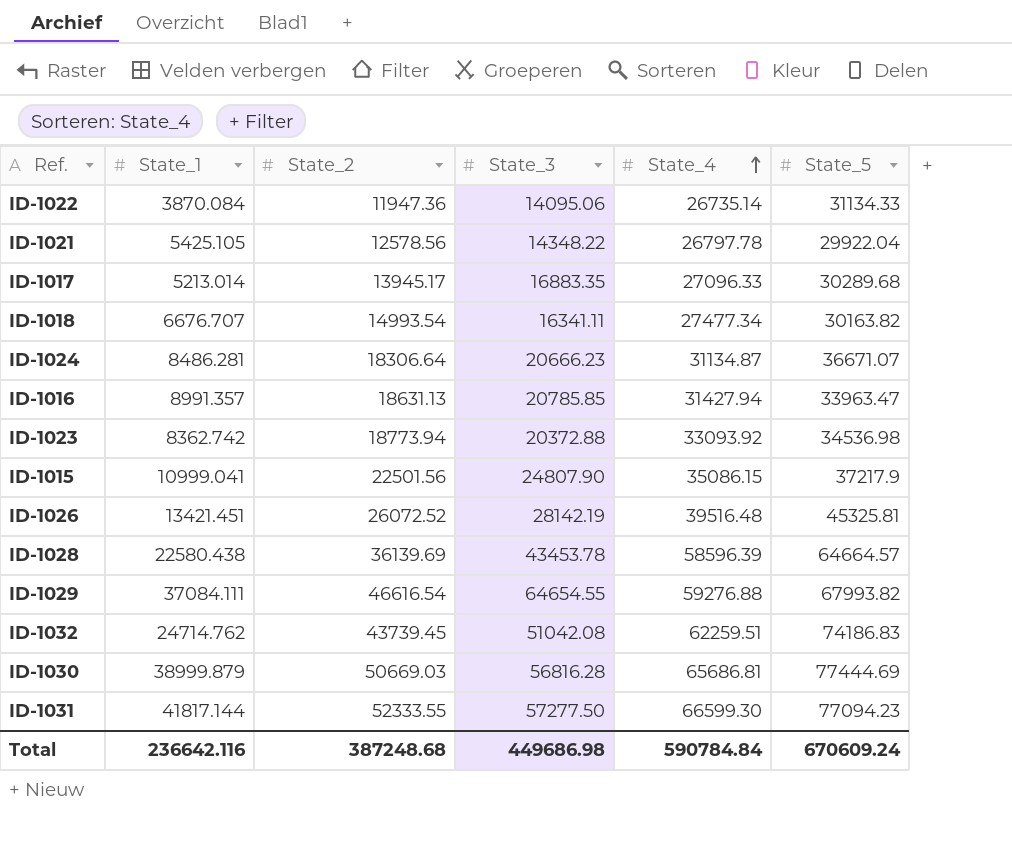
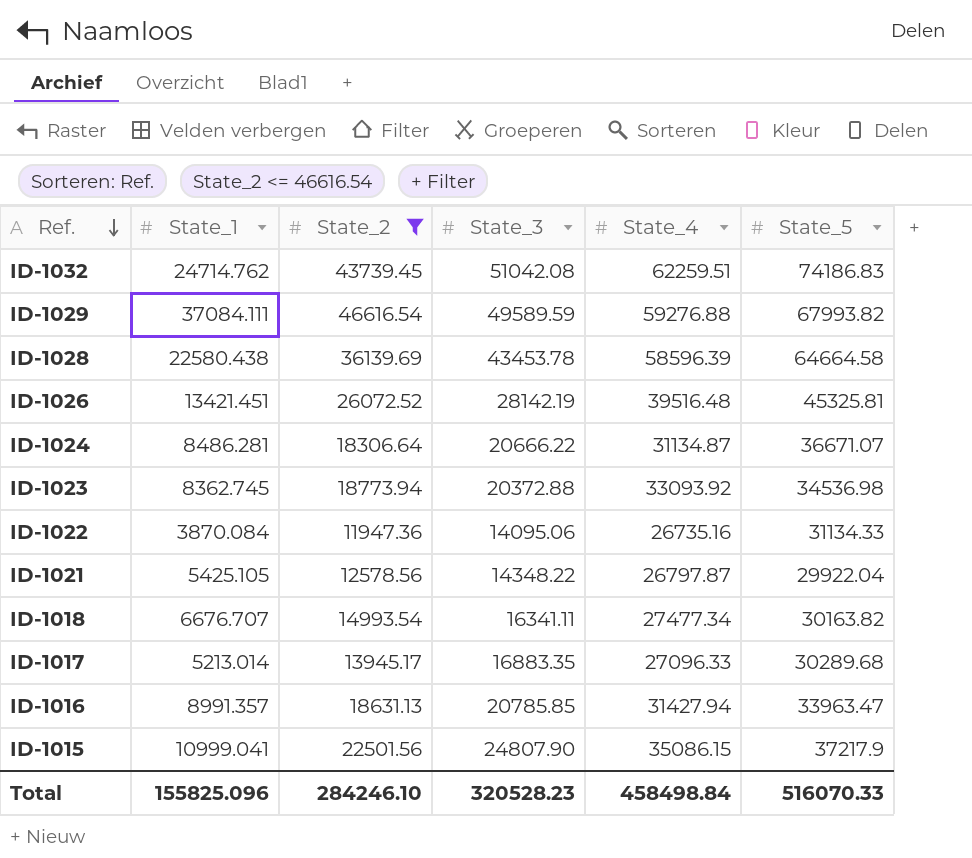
filter: none -> State_2 <= 46616.54
row order: State_4 ascending -> Ref. descending
ID-1029 | State_3: 64654.55 -> 49589.59
ID-1028 | State_5: 64664.57 -> 64664.58
ID-1024 | State_3: 20666.23 -> 20666.22
ID-1023 | State_1: 8362.742 -> 8362.745
ID-1022 | State_4: 26735.14 -> 26735.16
ID-1021 | State_4: 26797.78 -> 26797.87
Total | State_1: 236642.116 -> 155825.096
Total | State_2: 387248.68 -> 284246.10
Total | State_3: 449686.98 -> 320528.23
Total | State_4: 590784.84 -> 458498.84
Total | State_5: 670609.24 -> 516070.33

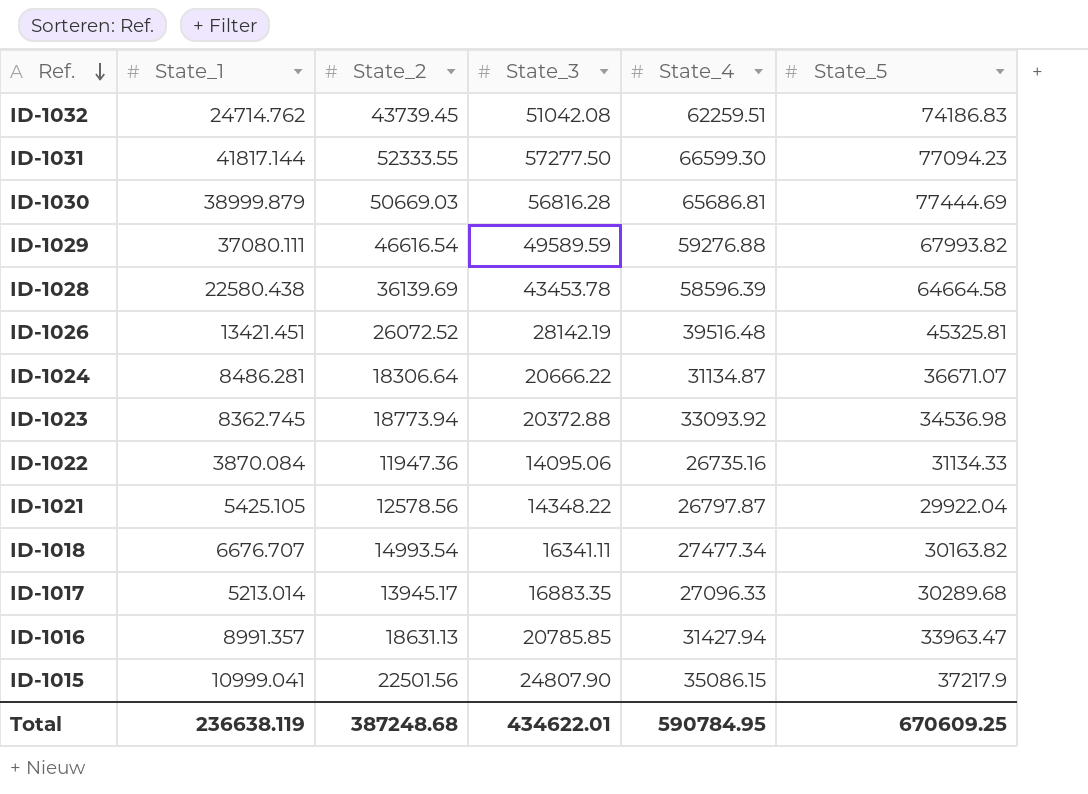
filter: State_2 <= 46616.54 -> none
ID-1029 | State_1: 37084.111 -> 37080.111
Total | State_1: 155825.096 -> 236638.119
Total | State_2: 284246.10 -> 387248.68
Total | State_3: 320528.23 -> 434622.01
Total | State_4: 458498.84 -> 590784.95
Total | State_5: 516070.33 -> 670609.25

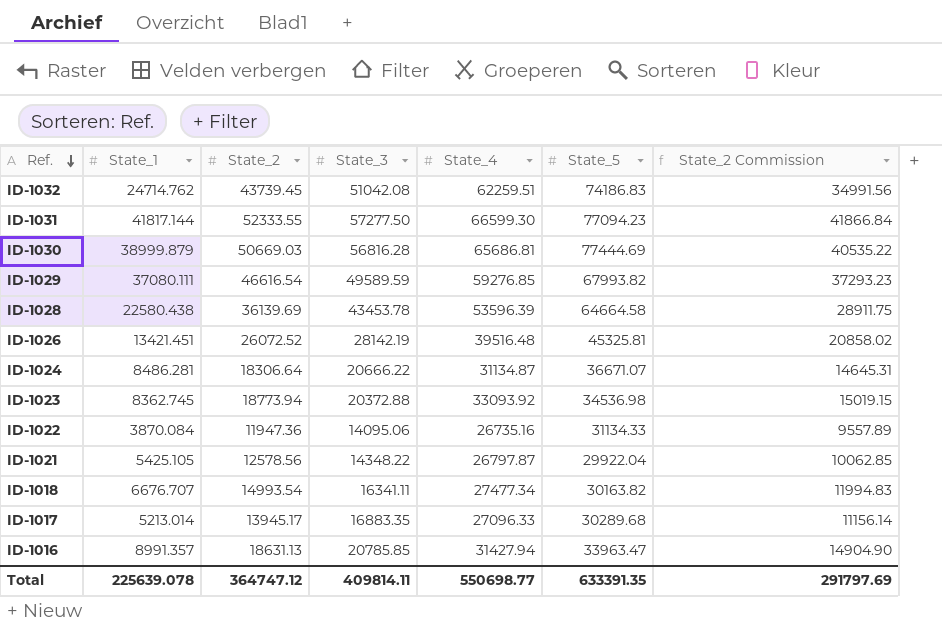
column State_2 Commission | formula: none -> [State_2] * 0.8
row ID-1015: 10999.041 | 22501.56 | 24807.90 | 35086.15 | 37217.9 -> none
ID-1029 | State_4: 59276.88 -> 59276.85
ID-1028 | State_4: 58596.39 -> 53596.39
Total | State_1: 236638.119 -> 225639.078
Total | State_2: 387248.68 -> 364747.12
Total | State_3: 434622.01 -> 409814.11
Total | State_4: 590784.95 -> 550698.77
Total | State_5: 670609.25 -> 633391.35

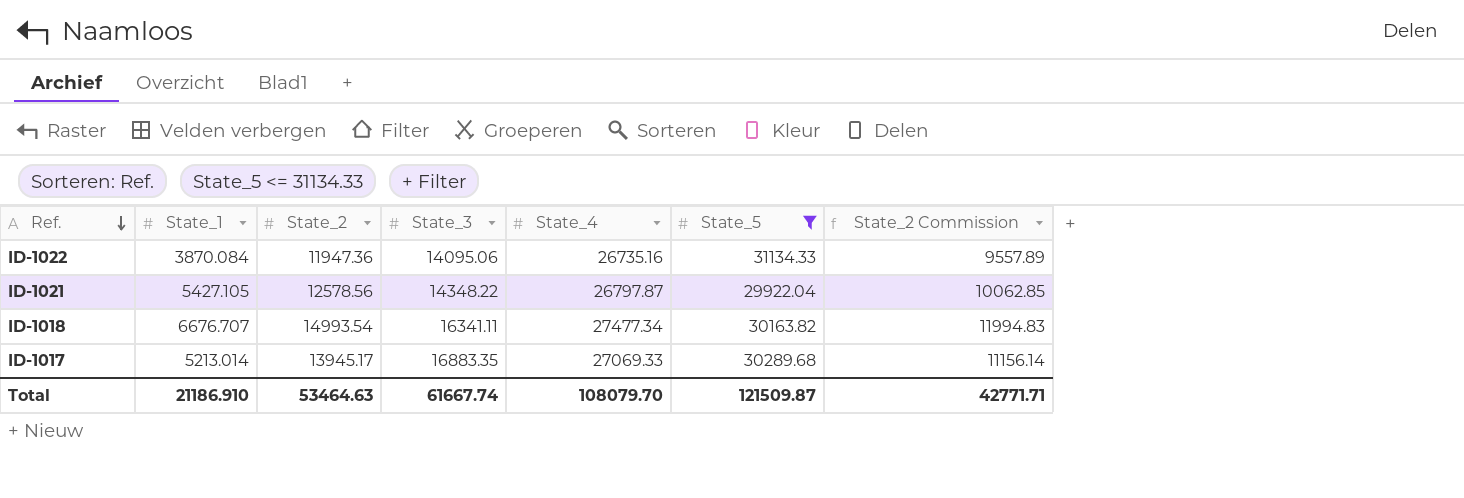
filter: none -> State_5 <= 31134.33
ID-1021 | State_1: 5425.105 -> 5427.105
ID-1017 | State_4: 27096.33 -> 27069.33
Total | State_1: 225639.078 -> 21186.910
Total | State_2: 364747.12 -> 53464.63
Total | State_3: 409814.11 -> 61667.74
Total | State_4: 550698.77 -> 108079.70
Total | State_5: 633391.35 -> 121509.87
Total | State_2 Commission: 291797.69 -> 42771.71

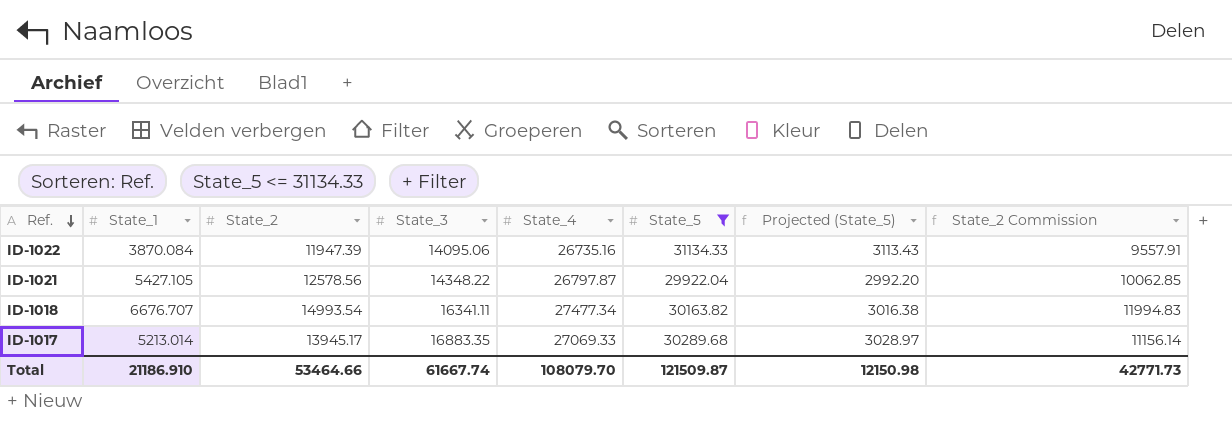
column Projected (State_5) | formula: none -> [State_5] * 0.1
ID-1022 | State_2: 11947.36 -> 11947.39
ID-1022 | State_2 Commission: 9557.89 -> 9557.91
Total | State_2: 53464.63 -> 53464.66
Total | State_2 Commission: 42771.71 -> 42771.73

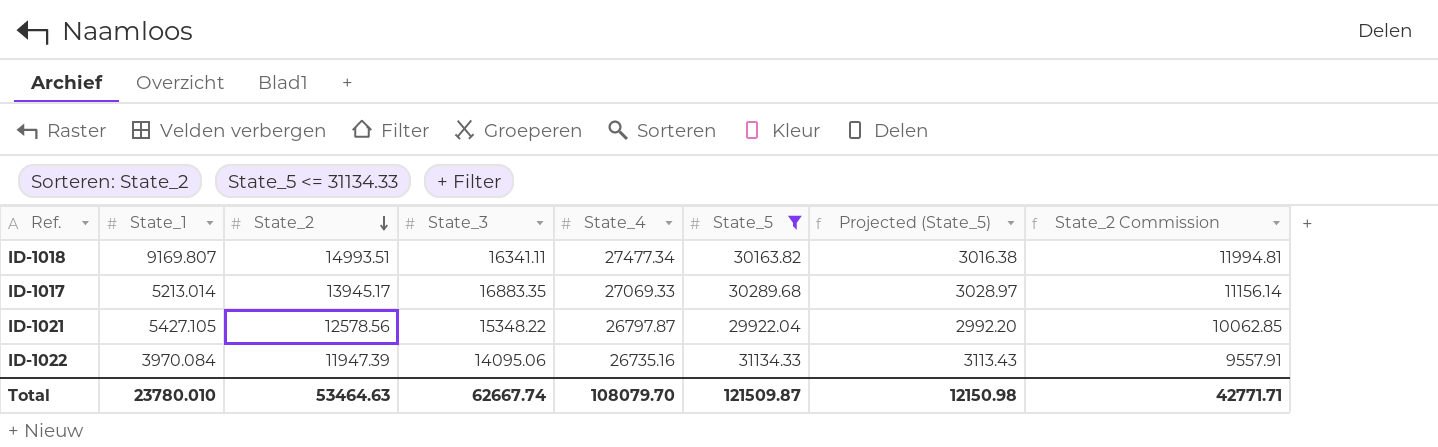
row order: Ref. descending -> State_2 descending
ID-1018 | State_1: 6676.707 -> 9169.807
ID-1018 | State_2: 14993.54 -> 14993.51
ID-1018 | State_2 Commission: 11994.83 -> 11994.81
ID-1021 | State_3: 14348.22 -> 15348.22
ID-1022 | State_1: 3870.084 -> 3970.084
Total | State_1: 21186.910 -> 23780.010
Total | State_2: 53464.66 -> 53464.63
Total | State_3: 61667.74 -> 62667.74
Total | State_2 Commission: 42771.73 -> 42771.71

